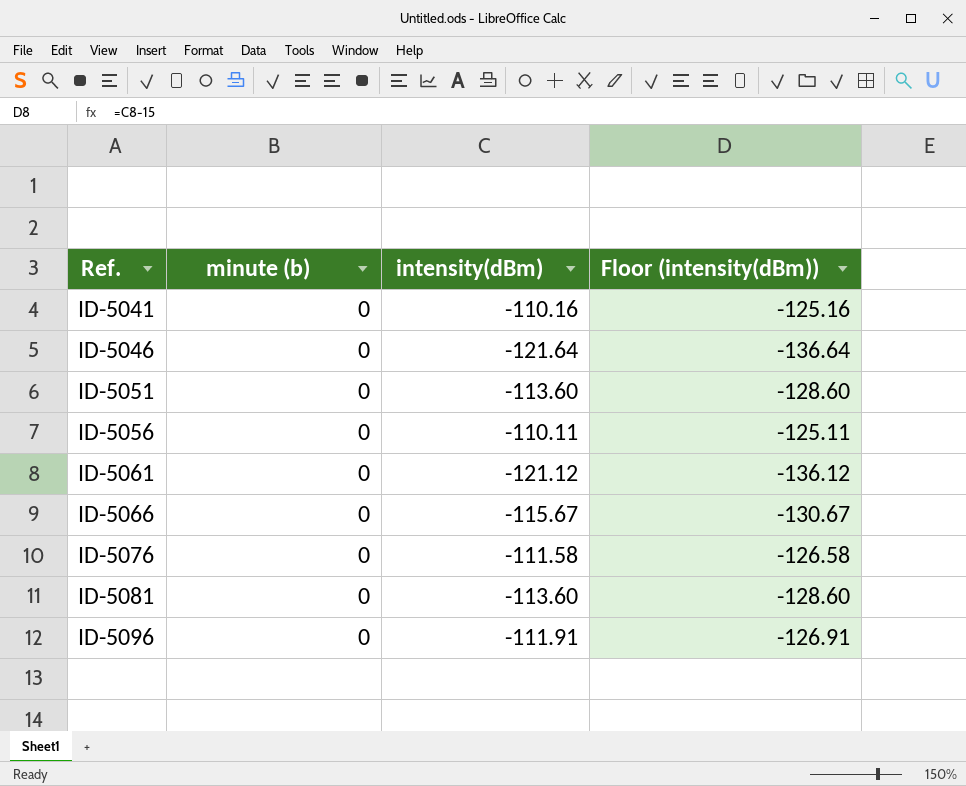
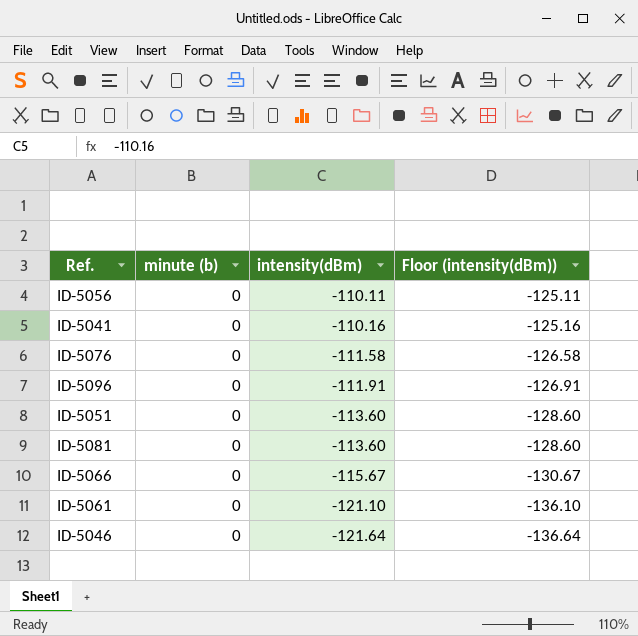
row order: Ref. ascending -> intensity(dBm) descending
ID-5061 | intensity(dBm): -121.12 -> -121.10
ID-5061 | Floor (intensity(dBm)): -136.12 -> -136.10

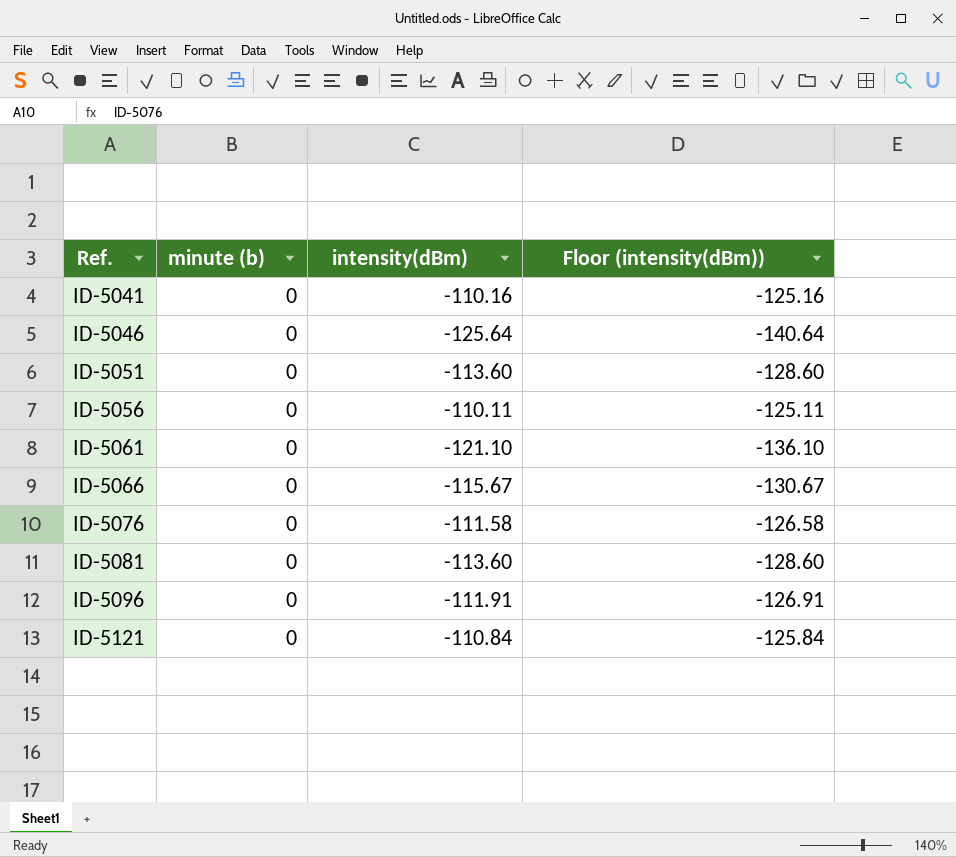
row order: intensity(dBm) descending -> Ref. ascending
ID-5046 | intensity(dBm): -121.64 -> -125.64
ID-5046 | Floor (intensity(dBm)): -136.64 -> -140.64
row ID-5121: none -> 0 | -110.84 | -125.84

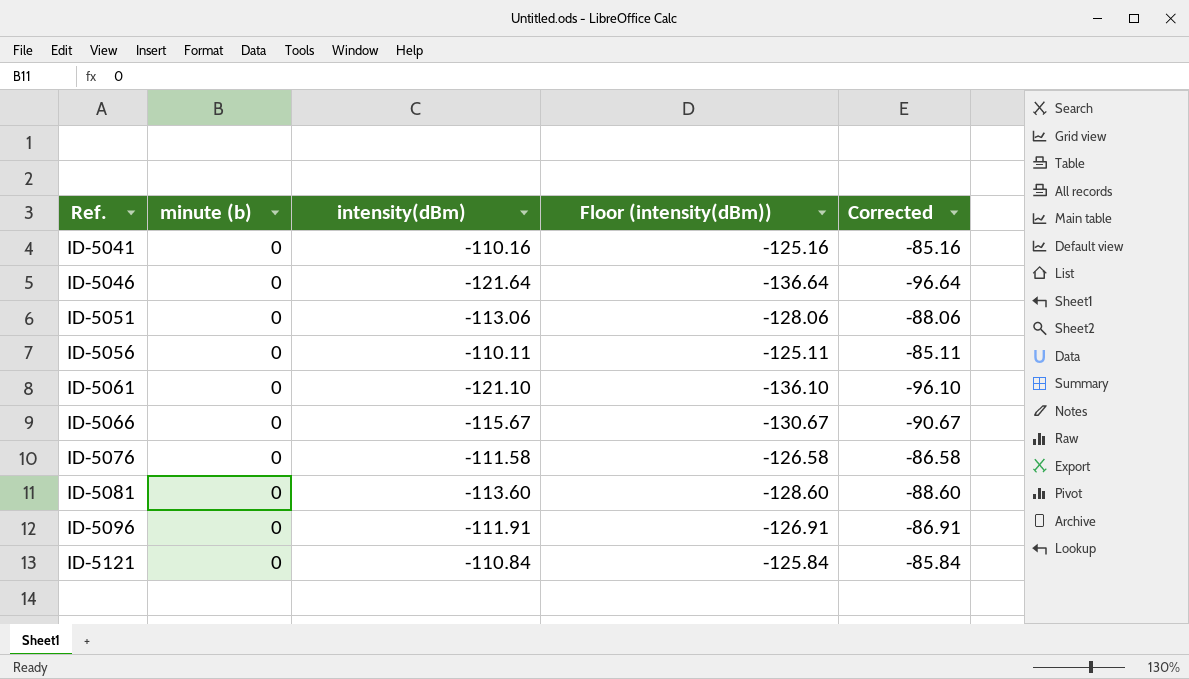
column Corrected | formula: none -> [intensity(dBm)] + 25
ID-5046 | intensity(dBm): -125.64 -> -121.64
ID-5046 | Floor (intensity(dBm)): -140.64 -> -136.64
ID-5051 | intensity(dBm): -113.60 -> -113.06
ID-5051 | Floor (intensity(dBm)): -128.60 -> -128.06

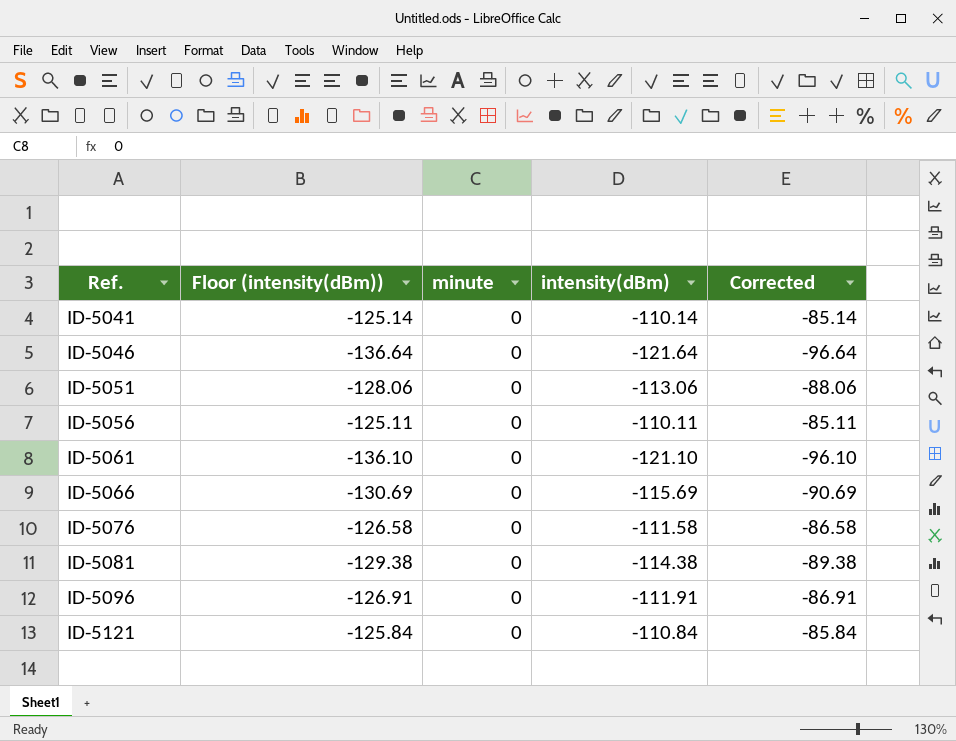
column Floor (intensity(dBm)) | position: 4 -> 2
column name: minute (b) -> minute
ID-5041 | Floor (intensity(dBm)): -125.16 -> -125.14
ID-5041 | intensity(dBm): -110.16 -> -110.14
ID-5041 | Corrected: -85.16 -> -85.14
ID-5066 | Floor (intensity(dBm)): -130.67 -> -130.69
ID-5066 | intensity(dBm): -115.67 -> -115.69
ID-5066 | Corrected: -90.67 -> -90.69
ID-5081 | Floor (intensity(dBm)): -128.60 -> -129.38
ID-5081 | intensity(dBm): -113.60 -> -114.38
ID-5081 | Corrected: -88.60 -> -89.38

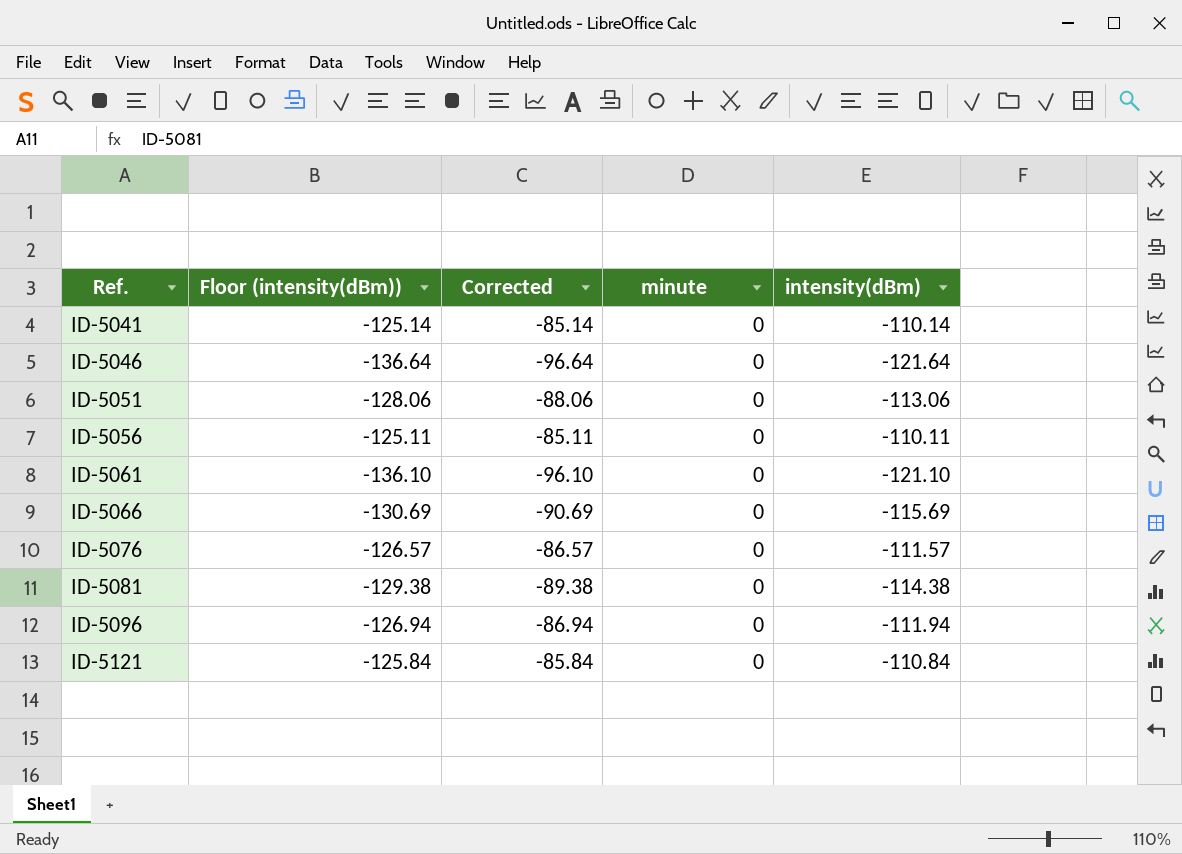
column Corrected | position: 5 -> 3
ID-5076 | Floor (intensity(dBm)): -126.58 -> -126.57
ID-5076 | Corrected: -86.58 -> -86.57
ID-5076 | intensity(dBm): -111.58 -> -111.57
ID-5096 | Floor (intensity(dBm)): -126.91 -> -126.94
ID-5096 | Corrected: -86.91 -> -86.94
ID-5096 | intensity(dBm): -111.91 -> -111.94

